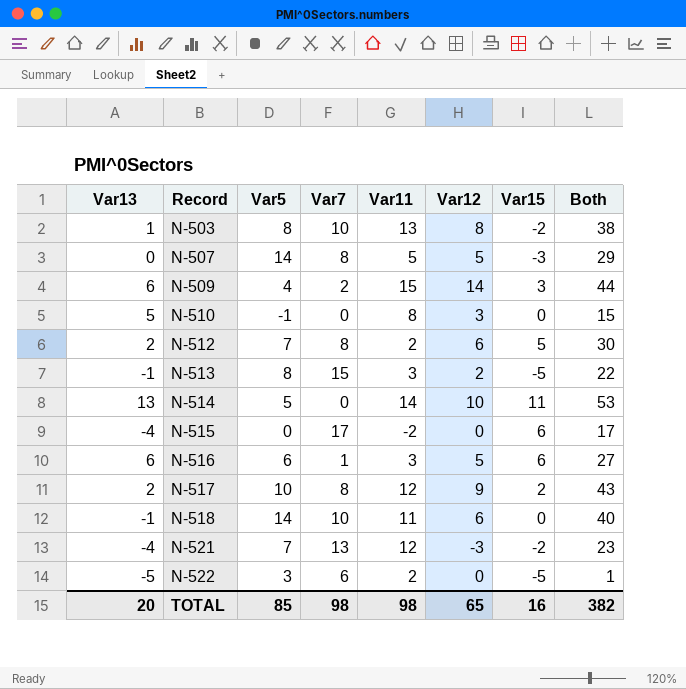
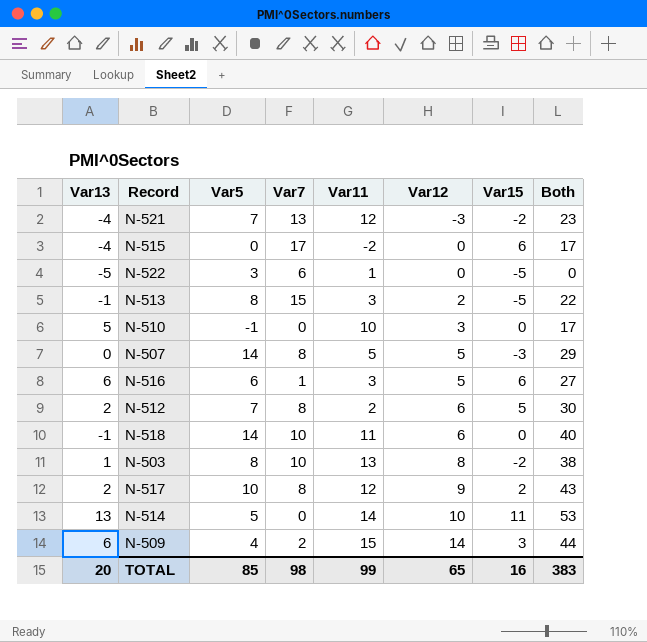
row order: Record ascending -> Var12 ascending
N-522 | Var11: 2 -> 1
N-522 | Both: 1 -> 0
N-510 | Var11: 8 -> 10
N-510 | Both: 15 -> 17
TOTAL | Var11: 98 -> 99
TOTAL | Both: 382 -> 383

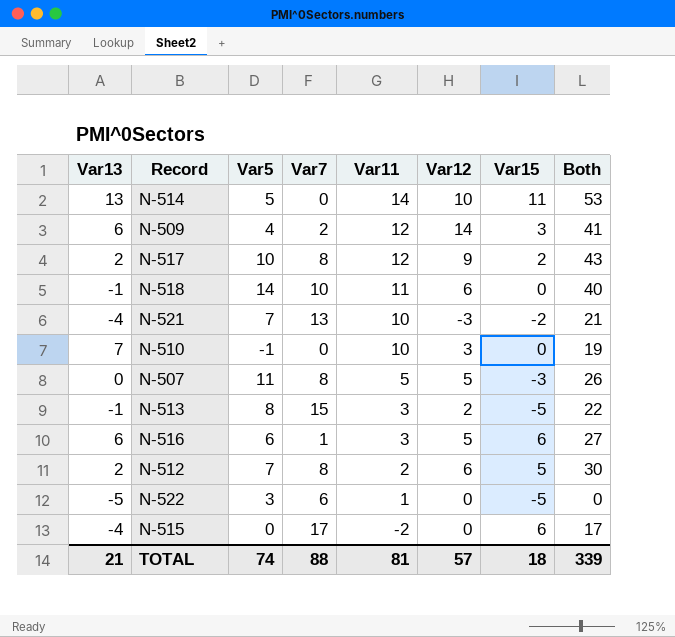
row order: Var12 ascending -> Var11 descending
row N-503: 1 | 8 | 10 | 13 | 8 | -2 | 38 -> none
N-509 | Var11: 15 -> 12
N-509 | Both: 44 -> 41
N-521 | Var11: 12 -> 10
N-521 | Both: 23 -> 21
N-510 | Var13: 5 -> 7
N-510 | Both: 17 -> 19
N-507 | Var5: 14 -> 11
N-507 | Both: 29 -> 26
TOTAL | Var13: 20 -> 21
TOTAL | Var5: 85 -> 74
TOTAL | Var7: 98 -> 88
TOTAL | Var11: 99 -> 81
TOTAL | Var12: 65 -> 57
TOTAL | Var15: 16 -> 18
TOTAL | Both: 383 -> 339

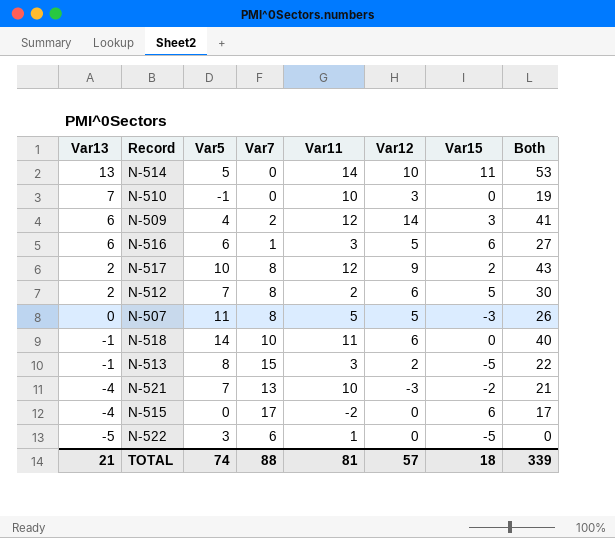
row order: Var11 descending -> Var13 descending

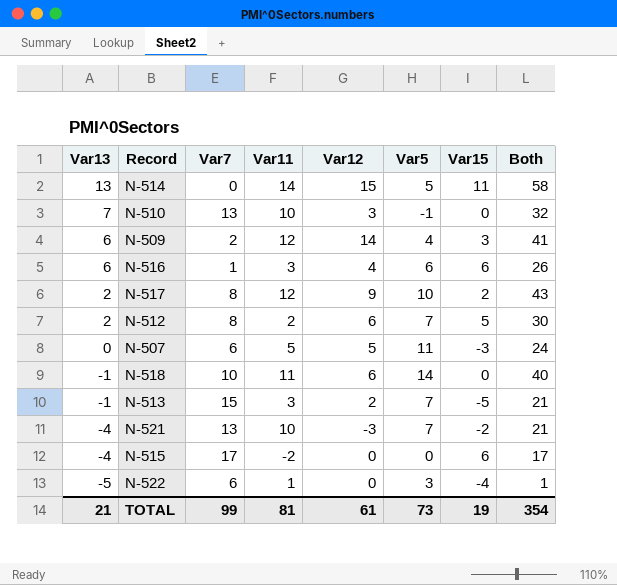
column Var5 | position: 3 -> 6
N-514 | Var12: 10 -> 15
N-514 | Both: 53 -> 58
N-510 | Var7: 0 -> 13
N-510 | Both: 19 -> 32
N-516 | Var12: 5 -> 4
N-516 | Both: 27 -> 26
N-507 | Var7: 8 -> 6
N-507 | Both: 26 -> 24
N-513 | Var5: 8 -> 7
N-513 | Both: 22 -> 21
N-522 | Var15: -5 -> -4
N-522 | Both: 0 -> 1
TOTAL | Var7: 88 -> 99
TOTAL | Var12: 57 -> 61
TOTAL | Var5: 74 -> 73
TOTAL | Var15: 18 -> 19
TOTAL | Both: 339 -> 354

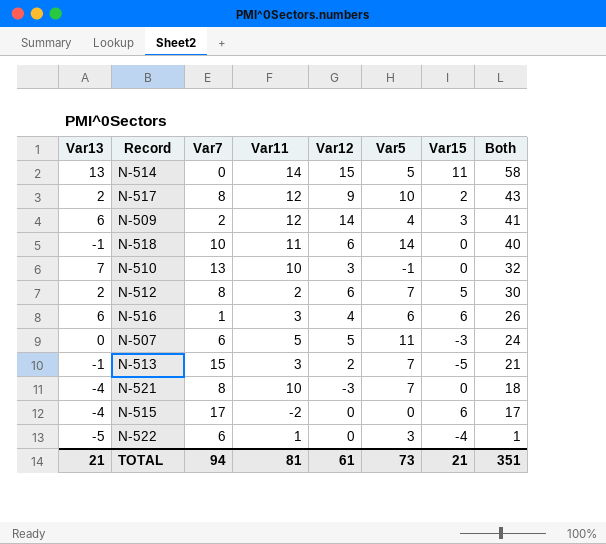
row order: Var13 descending -> Both descending
N-521 | Var7: 13 -> 8
N-521 | Var15: -2 -> 0
N-521 | Both: 21 -> 18
TOTAL | Var7: 99 -> 94
TOTAL | Var15: 19 -> 21
TOTAL | Both: 354 -> 351

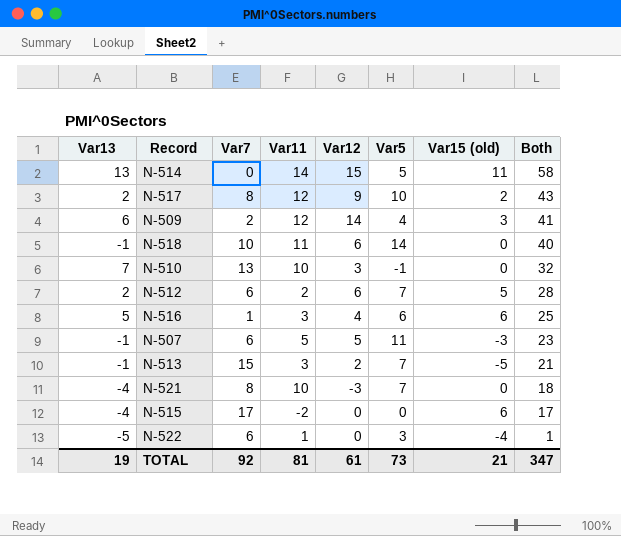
column name: Var15 -> Var15 (old)
N-512 | Var7: 8 -> 6
N-512 | Both: 30 -> 28
N-516 | Var13: 6 -> 5
N-516 | Both: 26 -> 25
N-507 | Var13: 0 -> -1
N-507 | Both: 24 -> 23
TOTAL | Var13: 21 -> 19
TOTAL | Var7: 94 -> 92
TOTAL | Both: 351 -> 347

